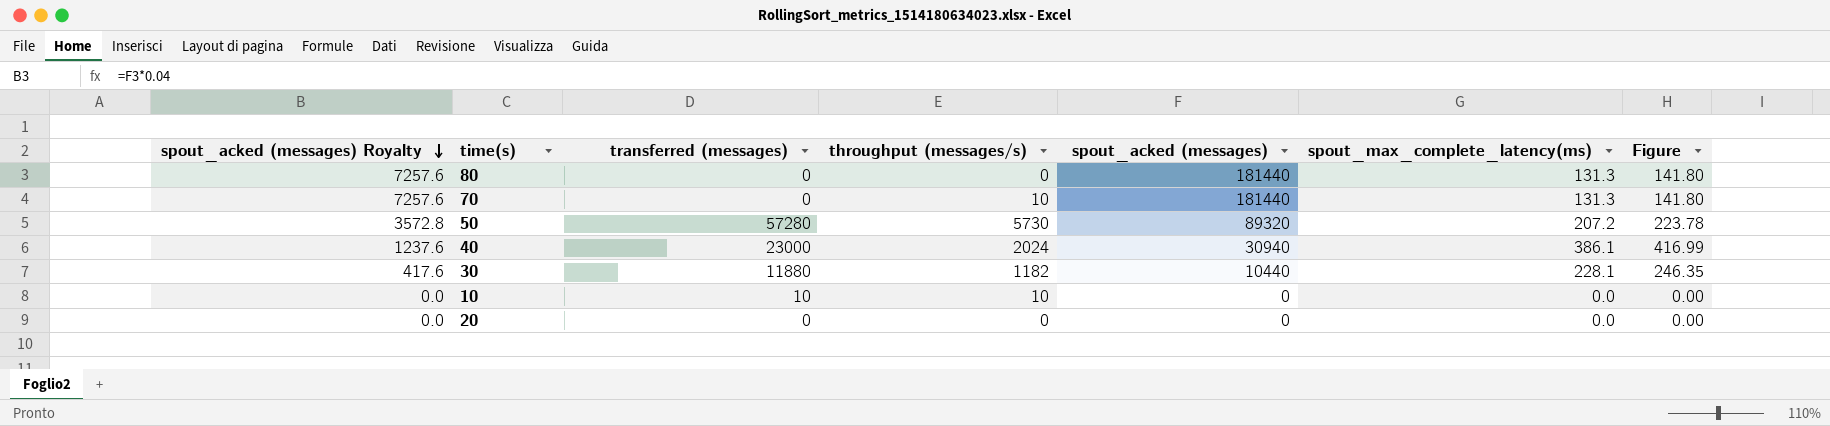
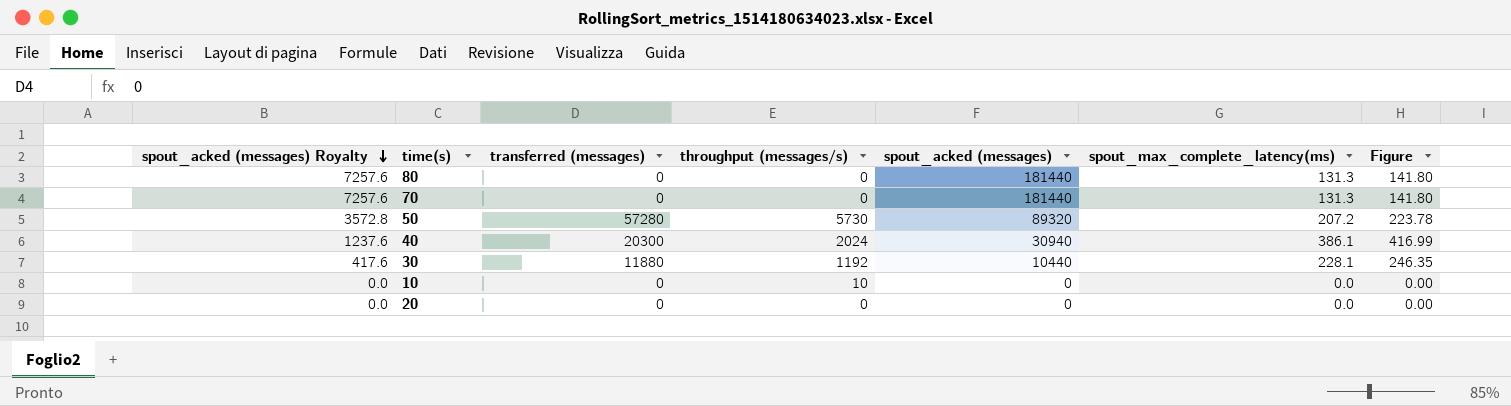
70 | throughput (messages/s): 10 -> 0
40 | transferred (messages): 23000 -> 20300
30 | throughput (messages/s): 1182 -> 1192
10 | transferred (messages): 10 -> 0

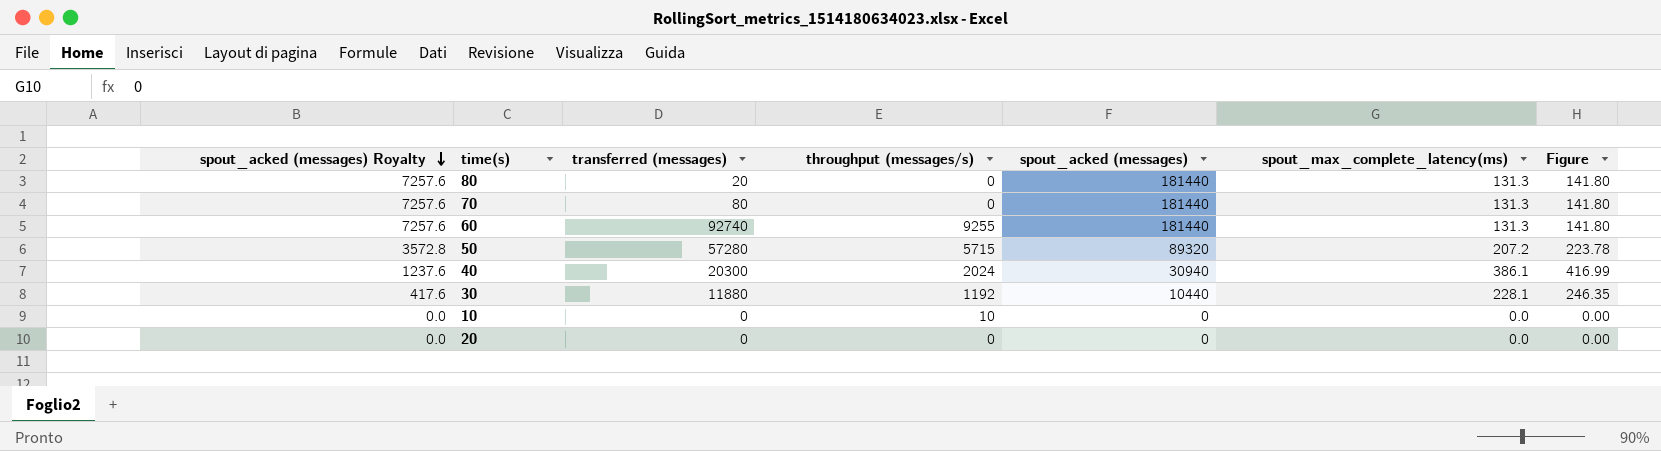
80 | transferred (messages): 0 -> 20
70 | transferred (messages): 0 -> 80
row 60: none -> 7257.6 | 92740 | 9255 | 181440 | 131.3 | 141.80
50 | throughput (messages/s): 5730 -> 5715

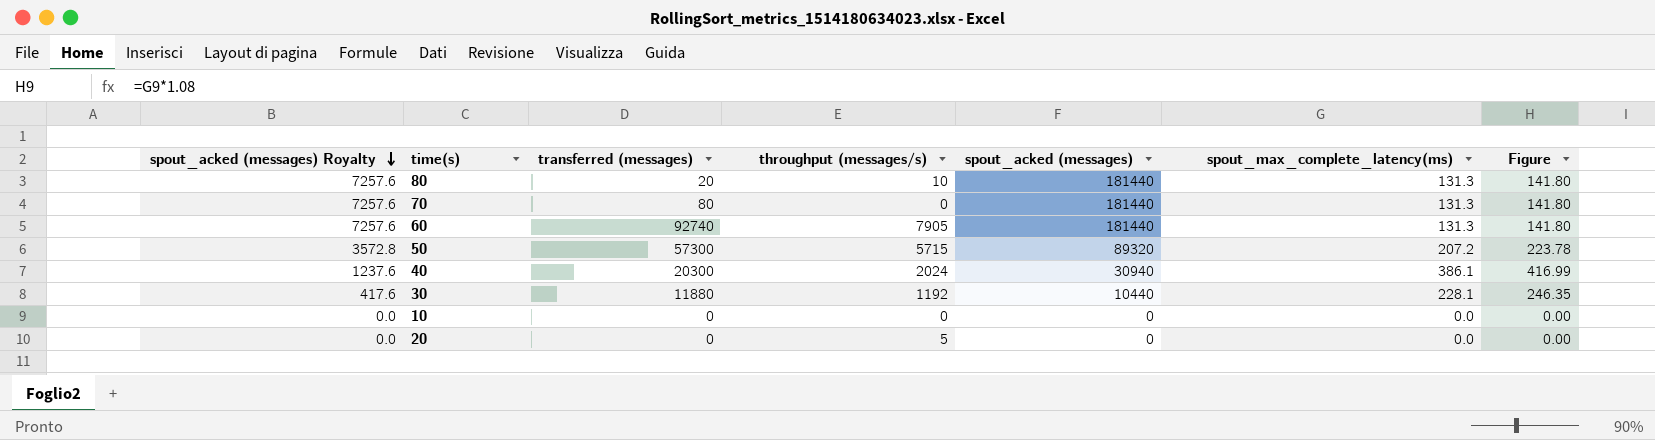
80 | throughput (messages/s): 0 -> 10
60 | throughput (messages/s): 9255 -> 7905
50 | transferred (messages): 57280 -> 57300
10 | throughput (messages/s): 10 -> 0
20 | throughput (messages/s): 0 -> 5

